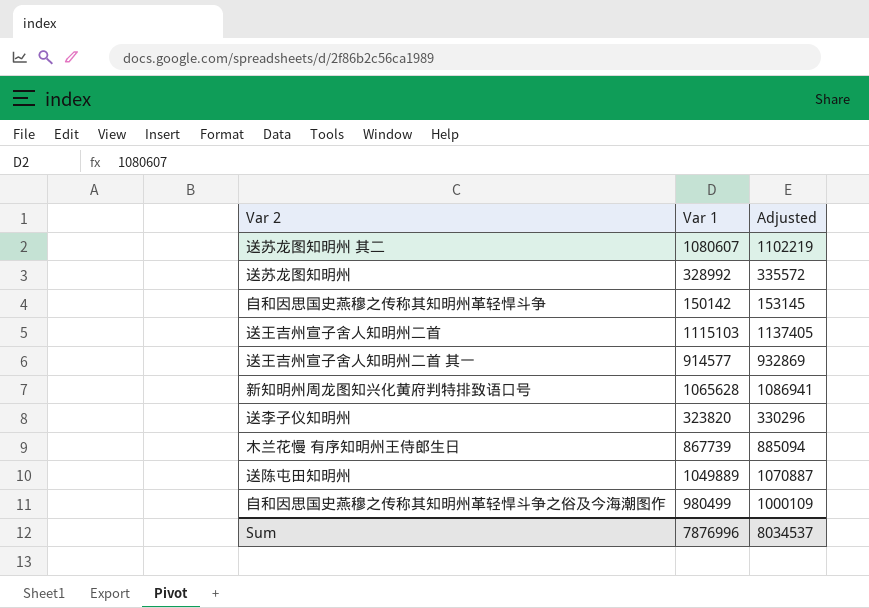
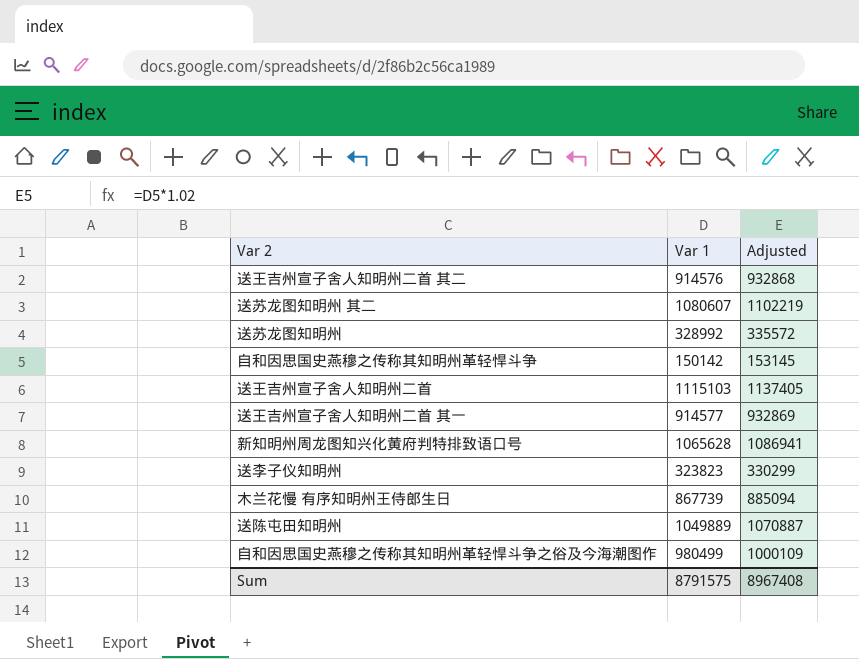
row 送王吉州宣子舍人知明州二首 其二: none -> 914576 | 932868
送李子仪知明州 | Var 1: 323820 -> 323823
送李子仪知明州 | Adjusted: 330296 -> 330299
Sum | Var 1: 7876996 -> 8791575
Sum | Adjusted: 8034537 -> 8967408

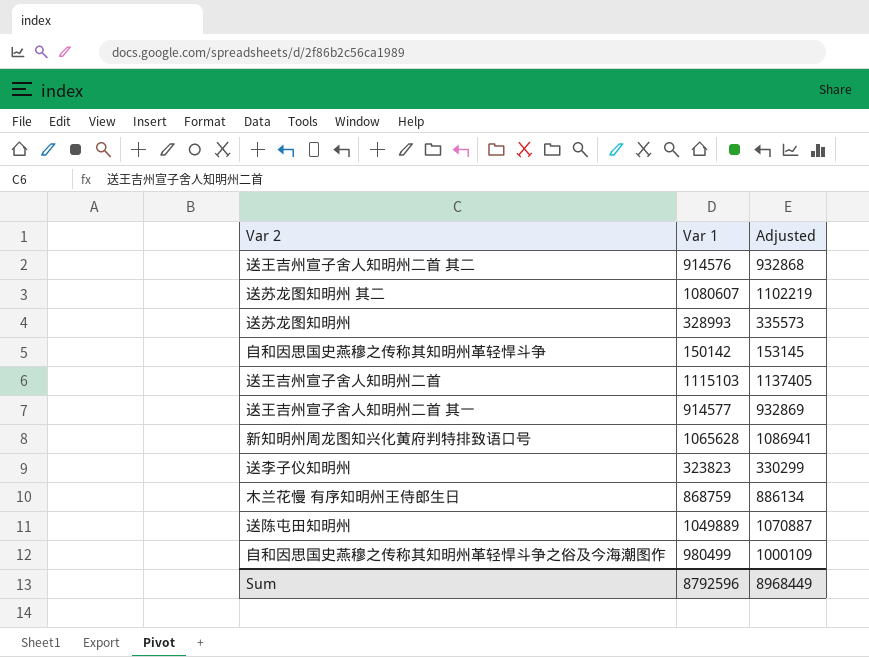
送苏龙图知明州 | Var 1: 328992 -> 328993
送苏龙图知明州 | Adjusted: 335572 -> 335573
木兰花慢 有序知明州王侍郎生日 | Var 1: 867739 -> 868759
木兰花慢 有序知明州王侍郎生日 | Adjusted: 885094 -> 886134
Sum | Var 1: 8791575 -> 8792596
Sum | Adjusted: 8967408 -> 8968449

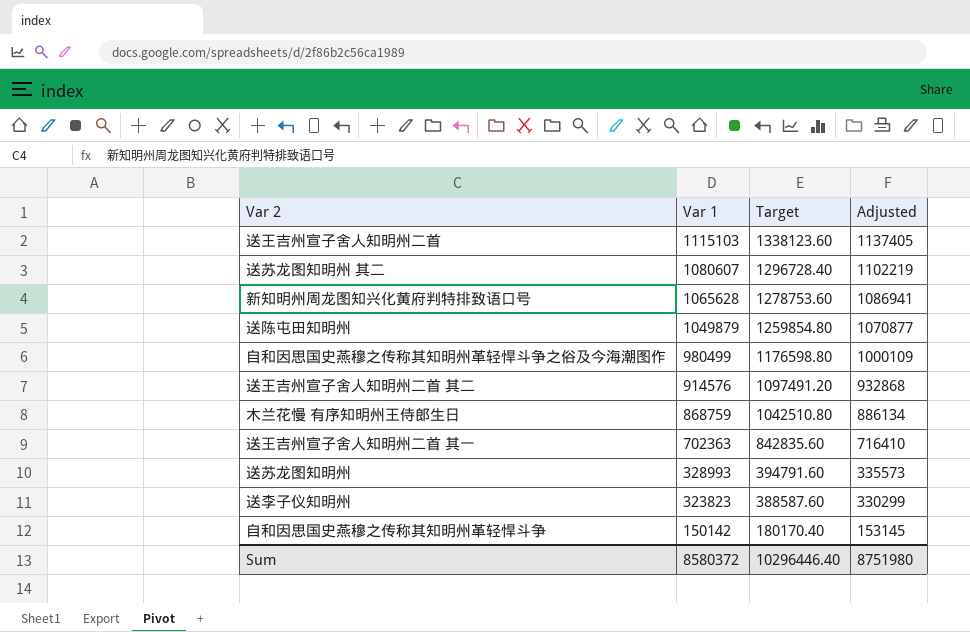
row order: none -> Var 1 descending
column Target | formula: none -> [Var 1] * 1.2
送陈屯田知明州 | Var 1: 1049889 -> 1049879
送陈屯田知明州 | Adjusted: 1070887 -> 1070877
送王吉州宣子舍人知明州二首 其一 | Var 1: 914577 -> 702363
送王吉州宣子舍人知明州二首 其一 | Adjusted: 932869 -> 716410
Sum | Var 1: 8792596 -> 8580372
Sum | Adjusted: 8968449 -> 8751980

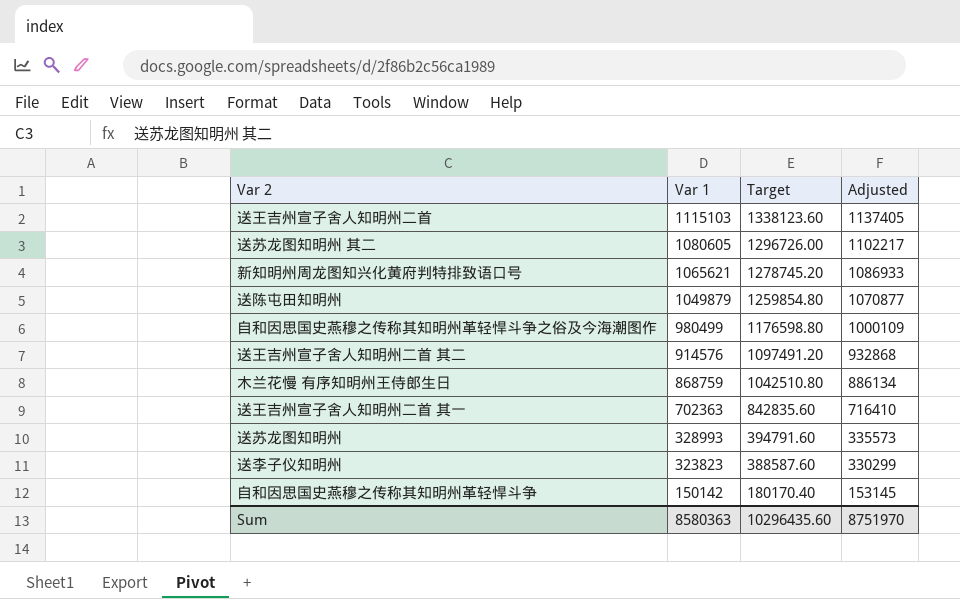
送苏龙图知明州 其二 | Var 1: 1080607 -> 1080605
送苏龙图知明州 其二 | Target: 1296728.40 -> 1296726.00
送苏龙图知明州 其二 | Adjusted: 1102219 -> 1102217
新知明州周龙图知兴化黄府判特排致语口号 | Var 1: 1065628 -> 1065621
新知明州周龙图知兴化黄府判特排致语口号 | Target: 1278753.60 -> 1278745.20
新知明州周龙图知兴化黄府判特排致语口号 | Adjusted: 1086941 -> 1086933
Sum | Var 1: 8580372 -> 8580363
Sum | Target: 10296446.40 -> 10296435.60
Sum | Adjusted: 8751980 -> 8751970

